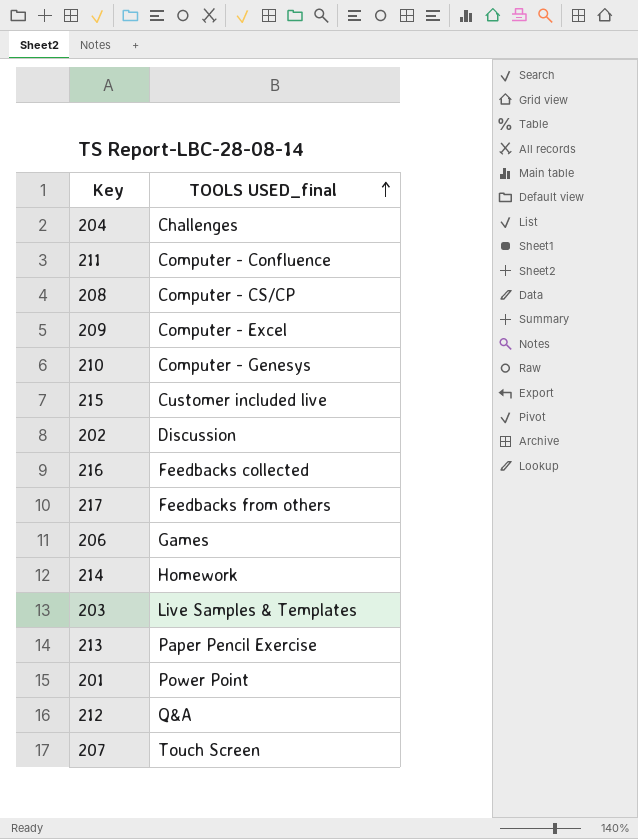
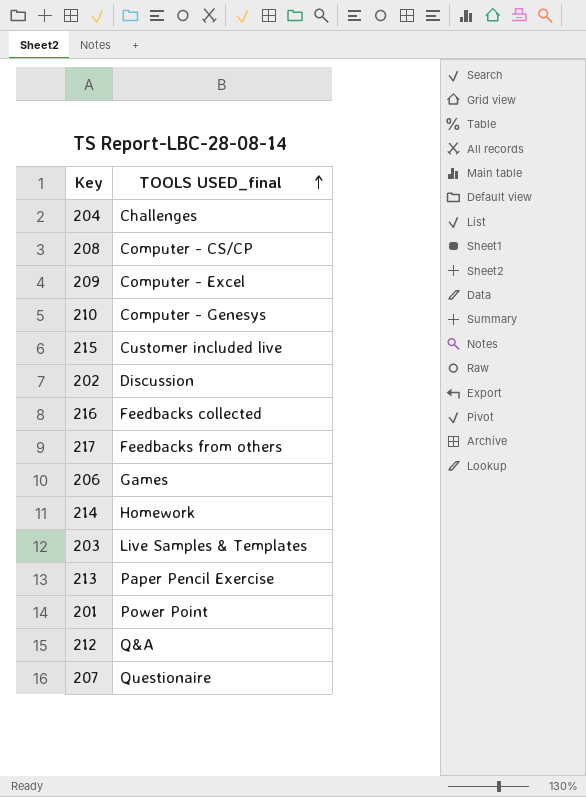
row 211: Computer - Confluence -> none
207 | TOOLS USED_final: Touch Screen -> Questionaire

